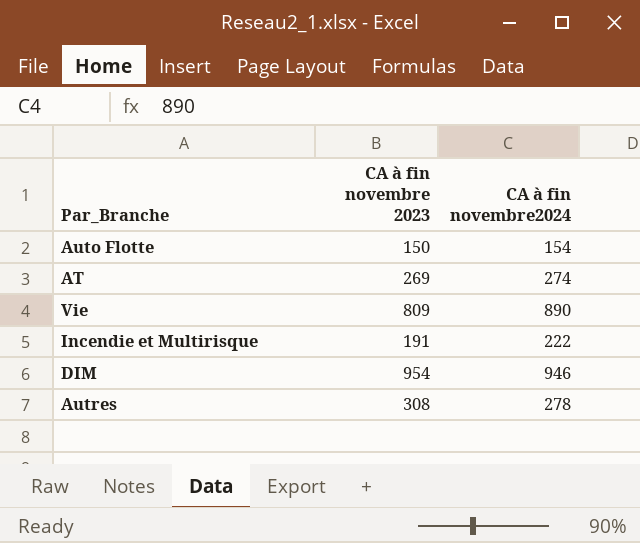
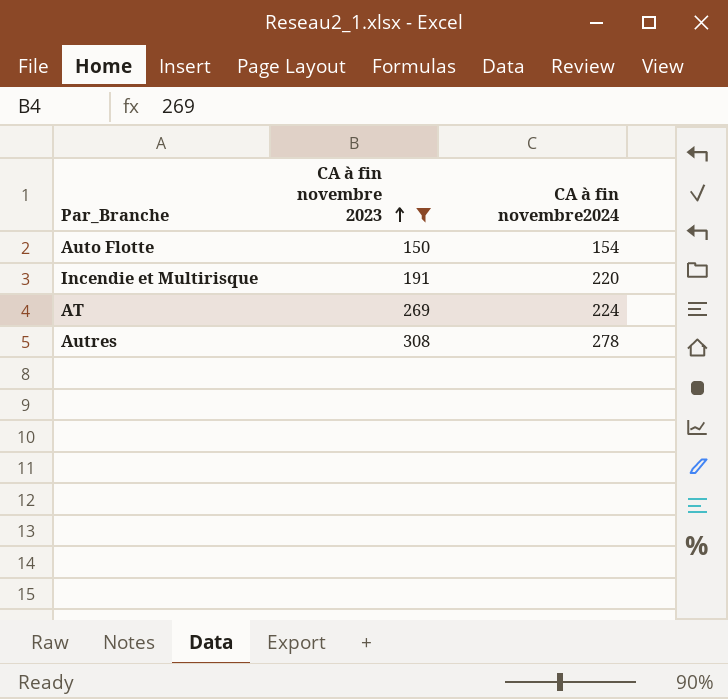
filter: none -> CA à fin novembre 2023 <= 308
row order: none -> CA à fin novembre 2023 ascending
Incendie et Multirisque | CA à fin novembre2024: 222 -> 220
AT | CA à fin novembre2024: 274 -> 224

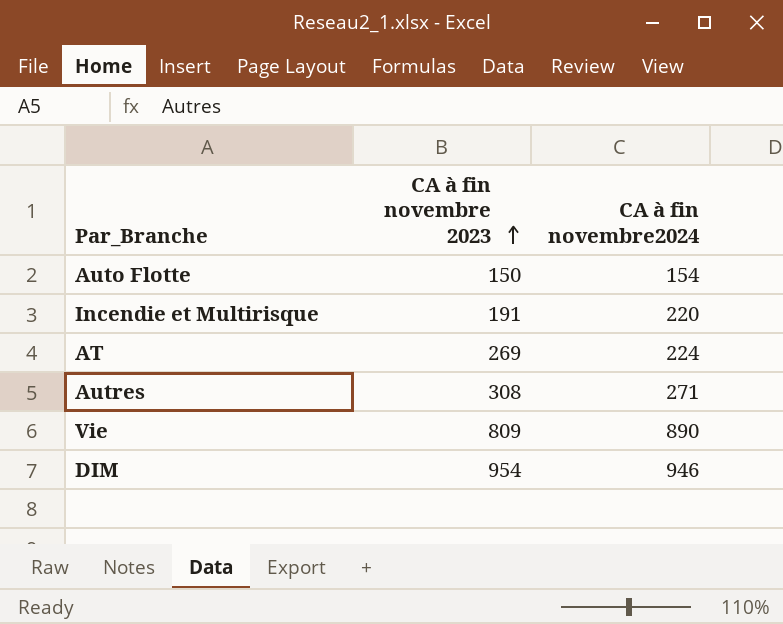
filter: CA à fin novembre 2023 <= 308 -> none
Autres | CA à fin novembre2024: 278 -> 271

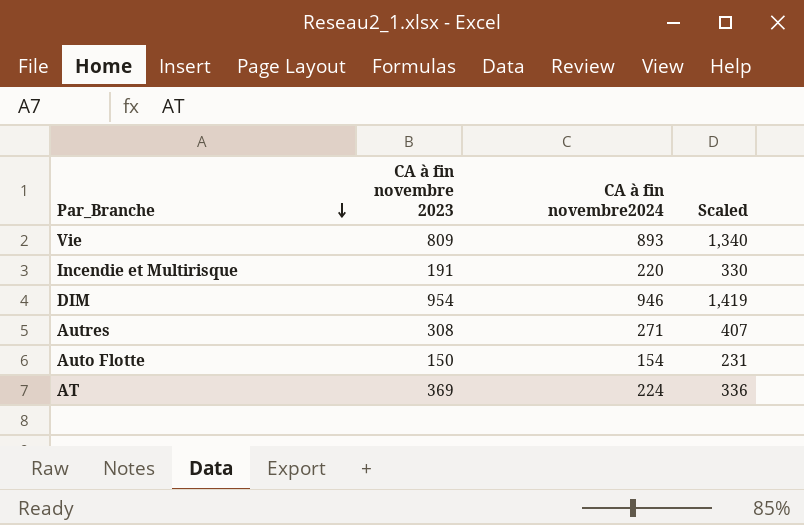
row order: CA à fin novembre 2023 ascending -> Par_Branche descending
column Scaled | formula: none -> [CA à fin novembre2024] * 1.5
Vie | CA à fin novembre2024: 890 -> 893
AT | CA à fin novembre 2023: 269 -> 369

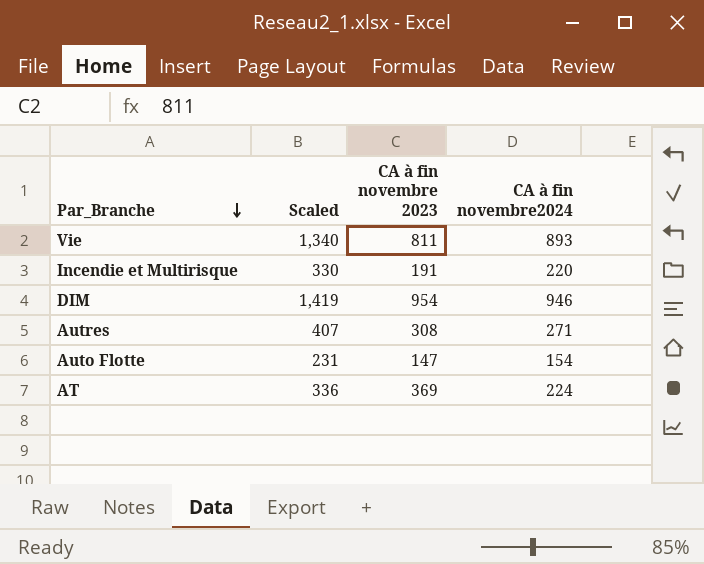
column Scaled | position: 4 -> 2
Vie | CA à fin novembre 2023: 809 -> 811
Auto Flotte | CA à fin novembre 2023: 150 -> 147

